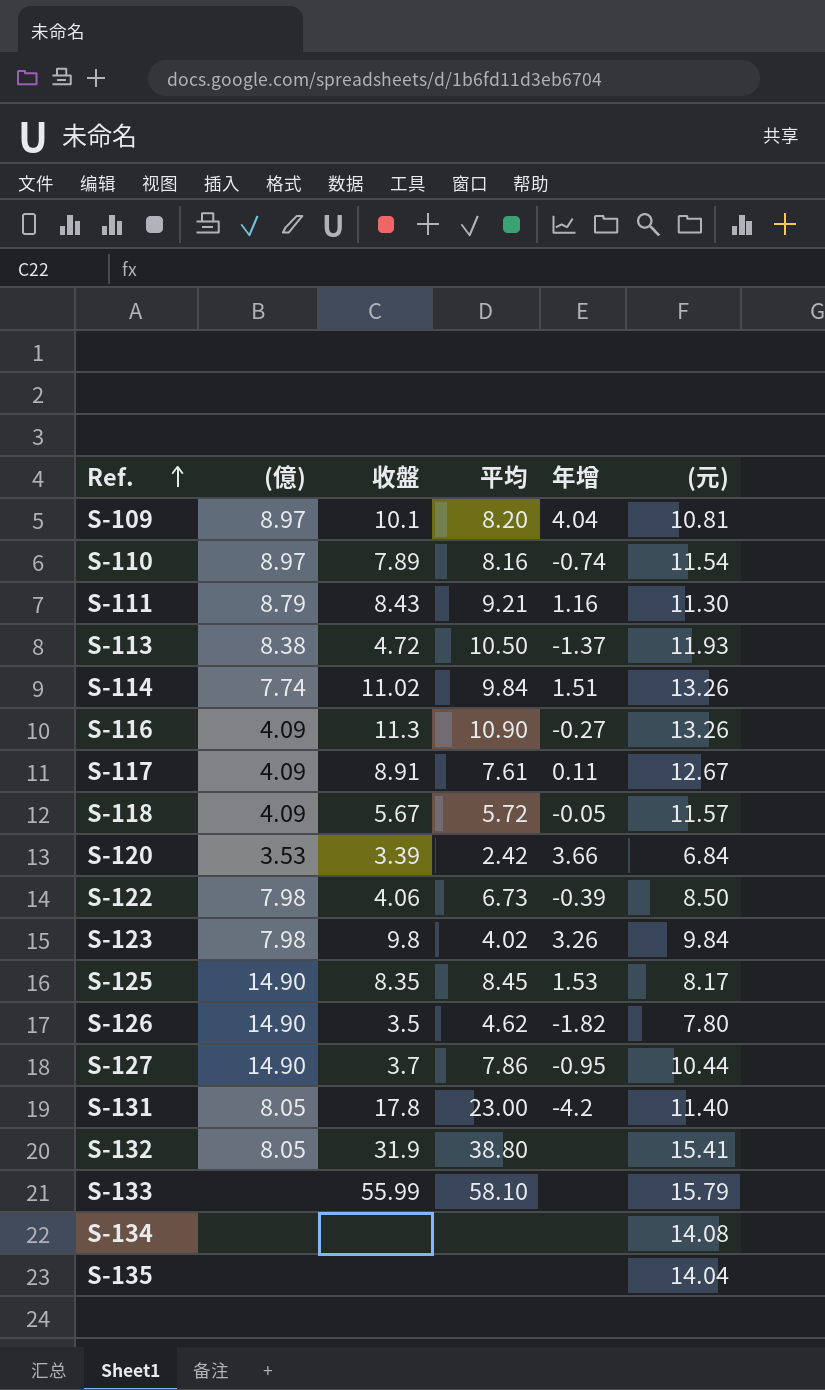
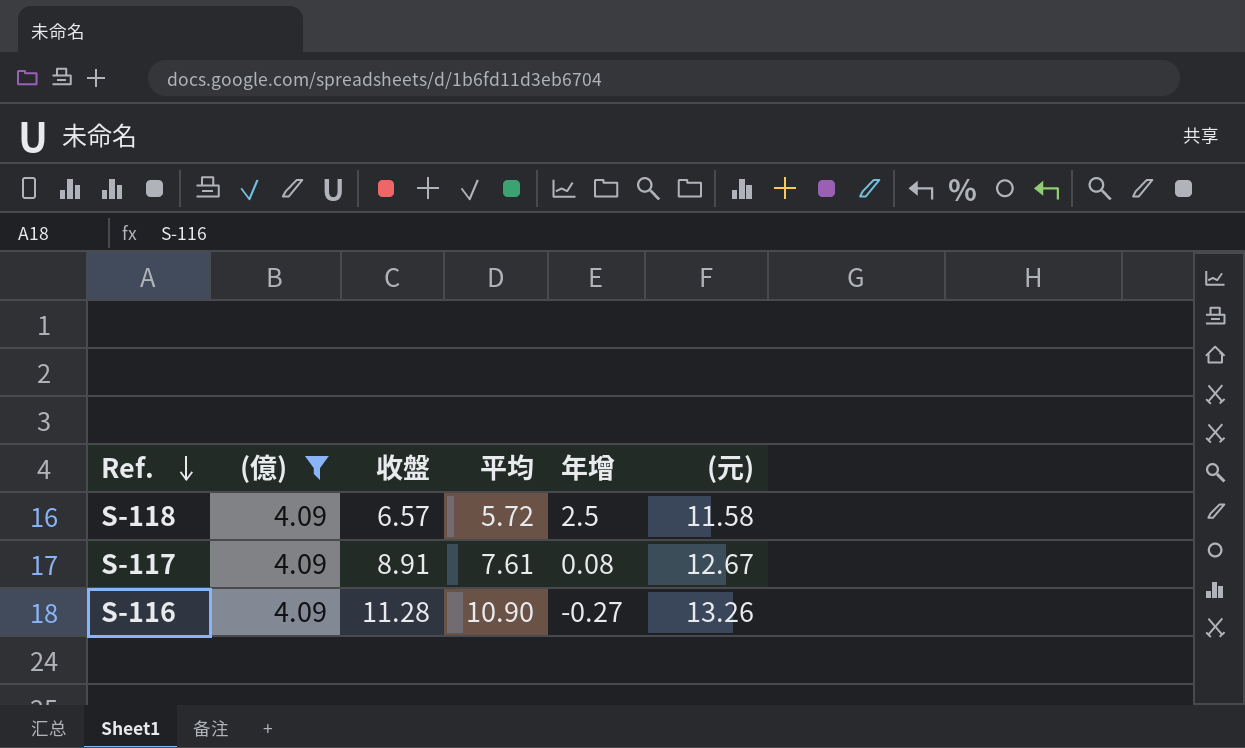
filter: none -> (億) = 4.09
row order: Ref. ascending -> Ref. descending
S-118 | 收盤: 5.67 -> 6.57
S-118 | 年增: -0.05 -> 2.5
S-118 | (元): 11.57 -> 11.58
S-117 | 年增: 0.11 -> 0.08
S-116 | 收盤: 11.3 -> 11.28

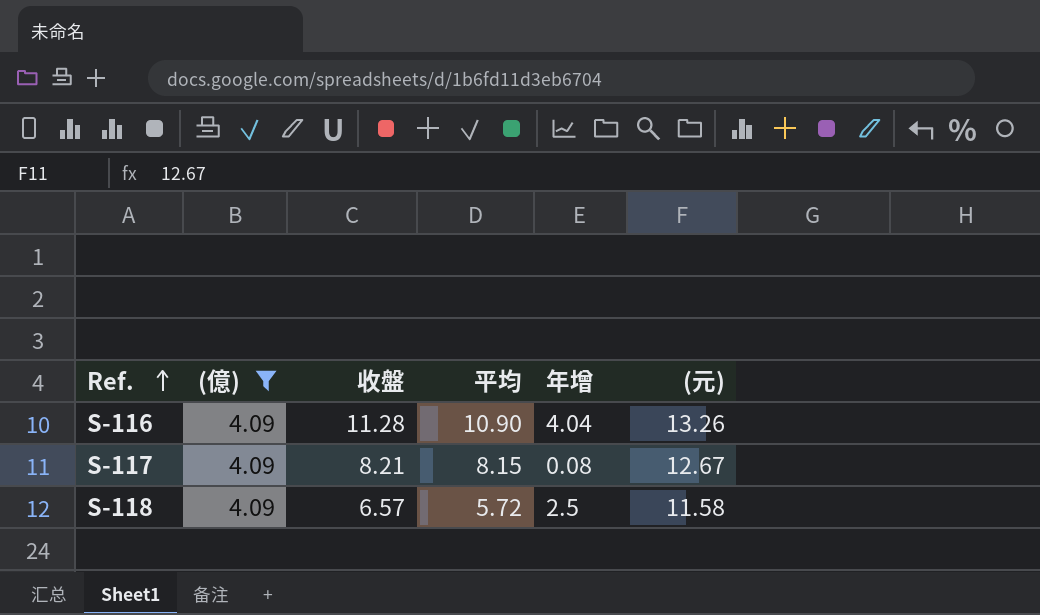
row order: Ref. descending -> Ref. ascending
S-116 | 年增: -0.27 -> 4.04
S-117 | 收盤: 8.91 -> 8.21
S-117 | 平均: 7.61 -> 8.15

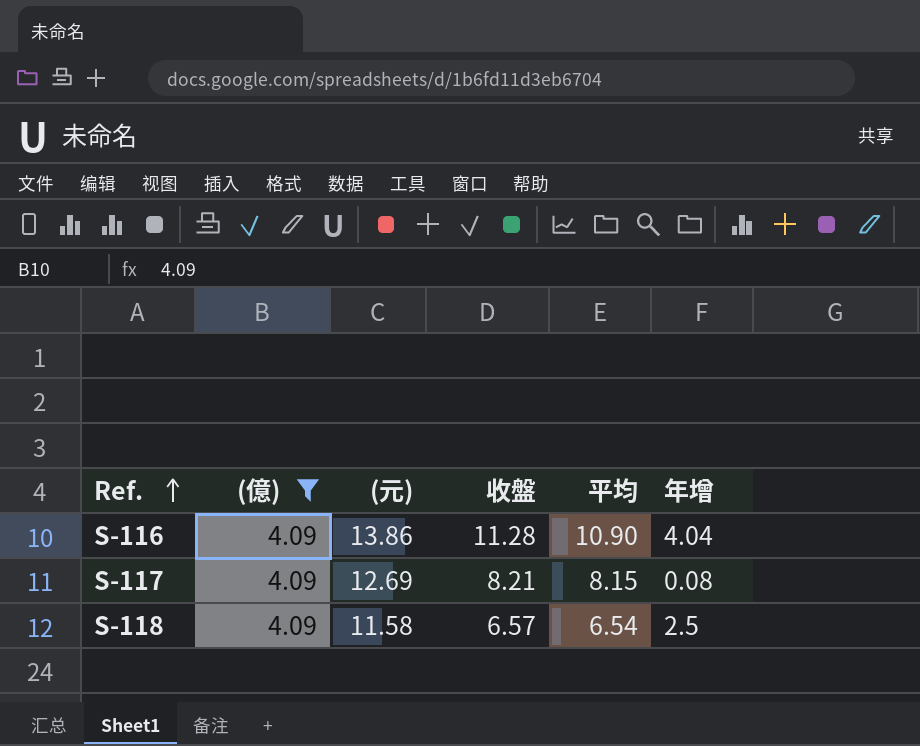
column (元) | position: 6 -> 3
S-116 | (元): 13.26 -> 13.86
S-117 | (元): 12.67 -> 12.69
S-118 | 平均: 5.72 -> 6.54

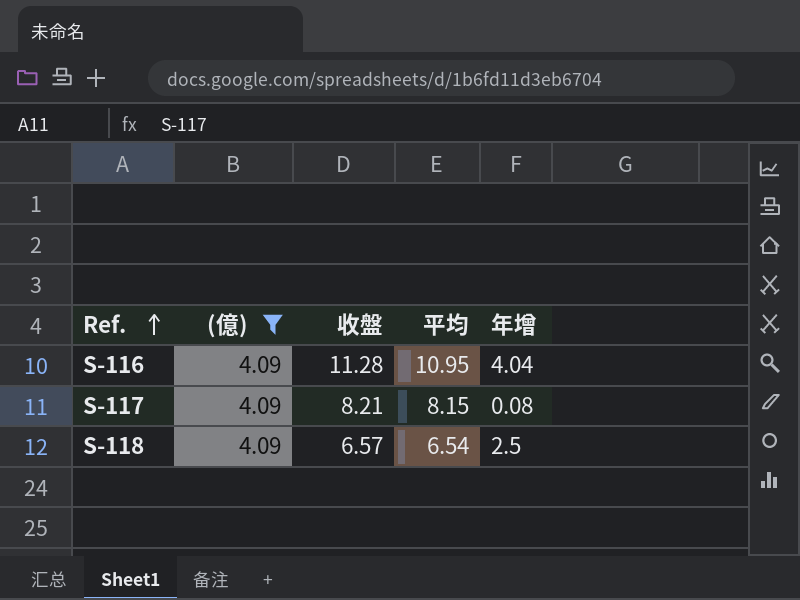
column (元) | position: 3 -> none
S-116 | 平均: 10.90 -> 10.95

